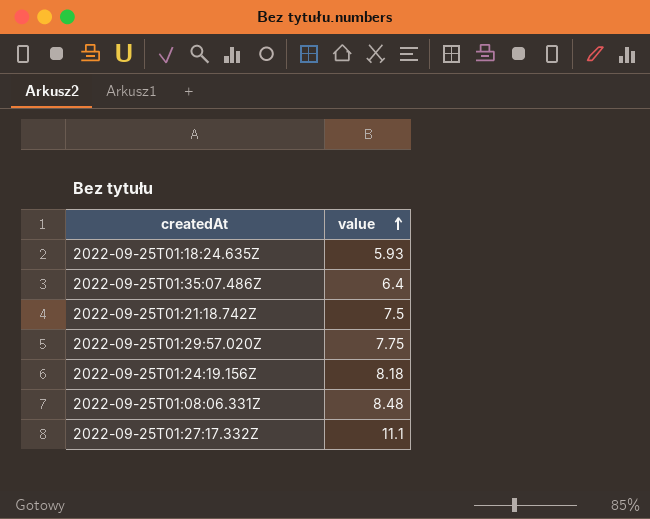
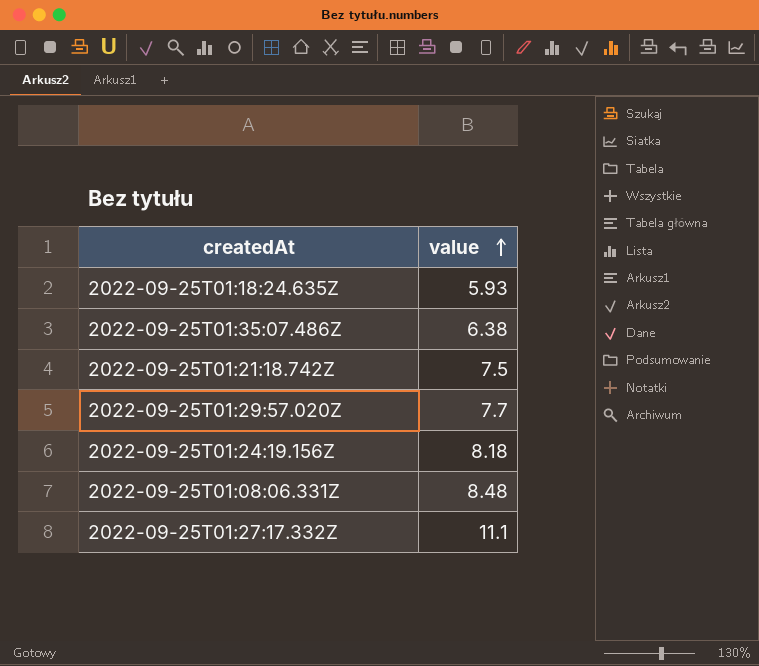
2022-09-25T01:35:07.486Z | value: 6.4 -> 6.38
2022-09-25T01:29:57.020Z | value: 7.75 -> 7.7

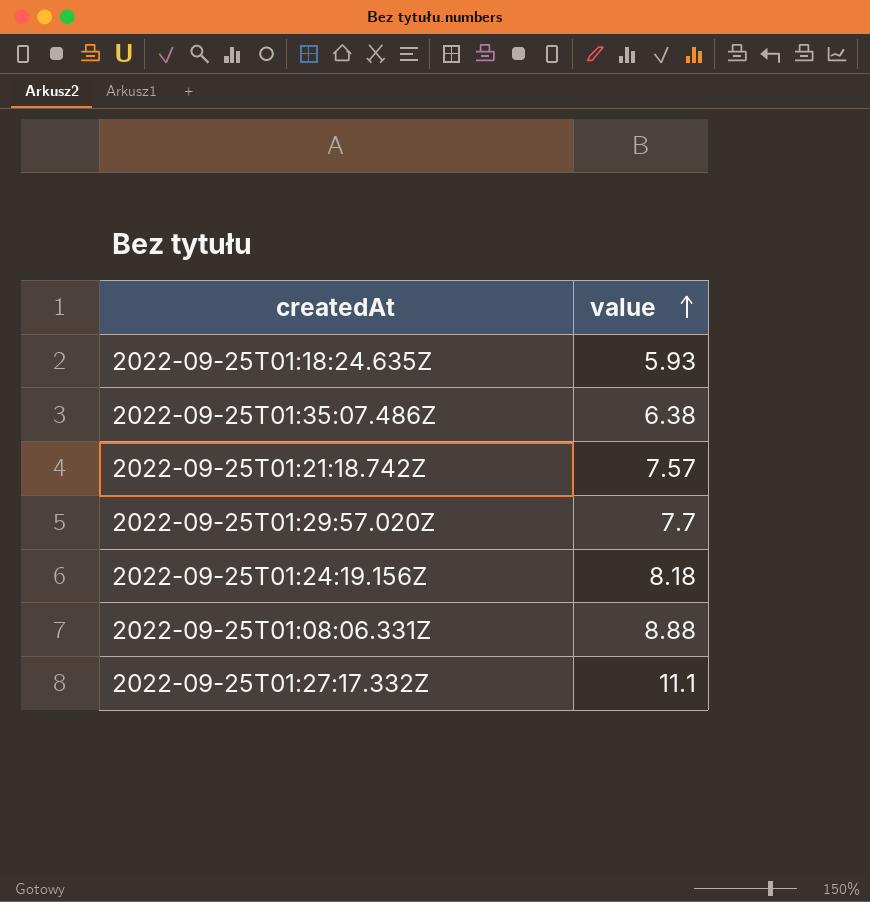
2022-09-25T01:21:18.742Z | value: 7.5 -> 7.57
2022-09-25T01:08:06.331Z | value: 8.48 -> 8.88

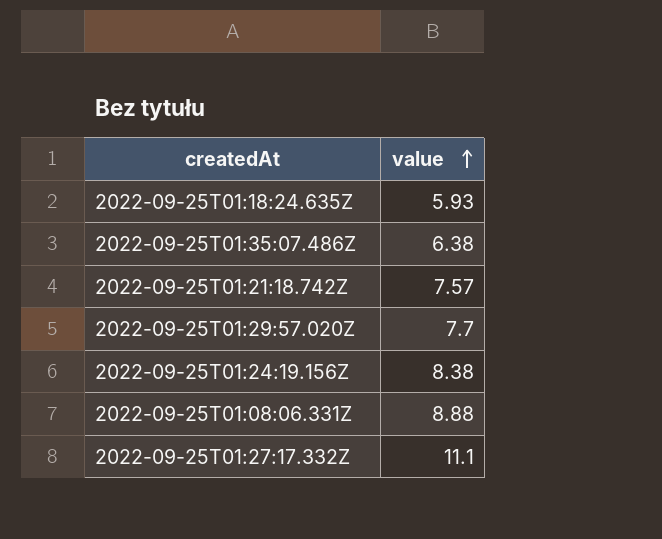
2022-09-25T01:24:19.156Z | value: 8.18 -> 8.38

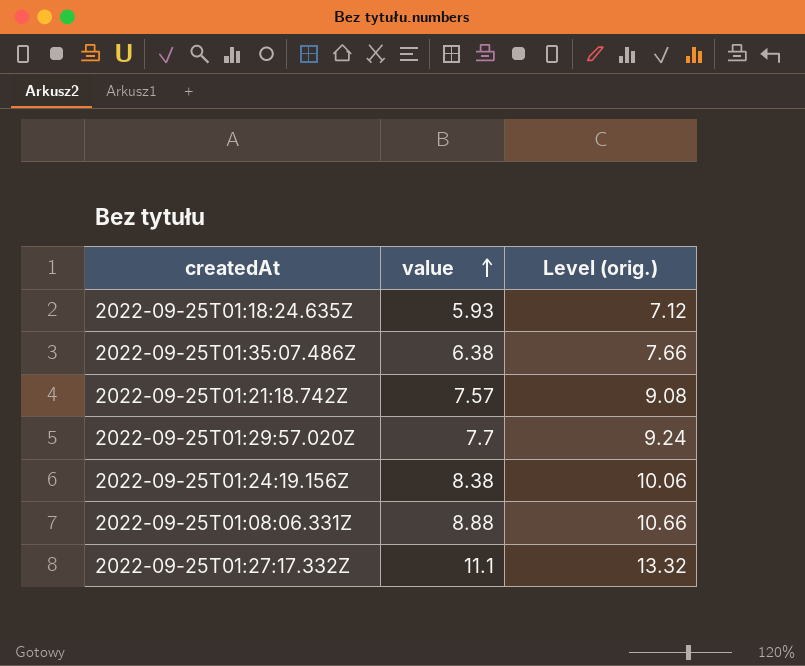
column Level (orig.) | formula: none -> [value] * 1.2

